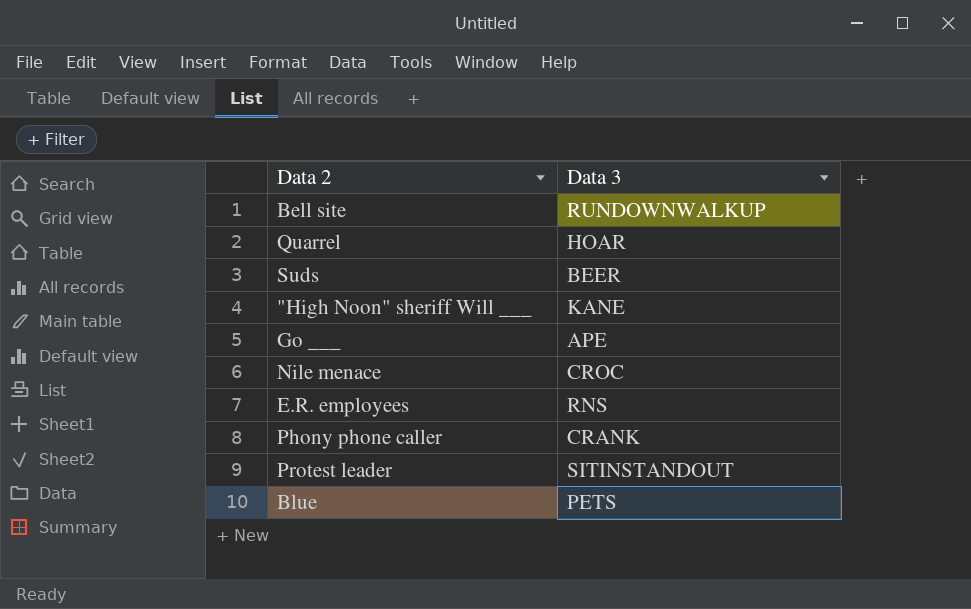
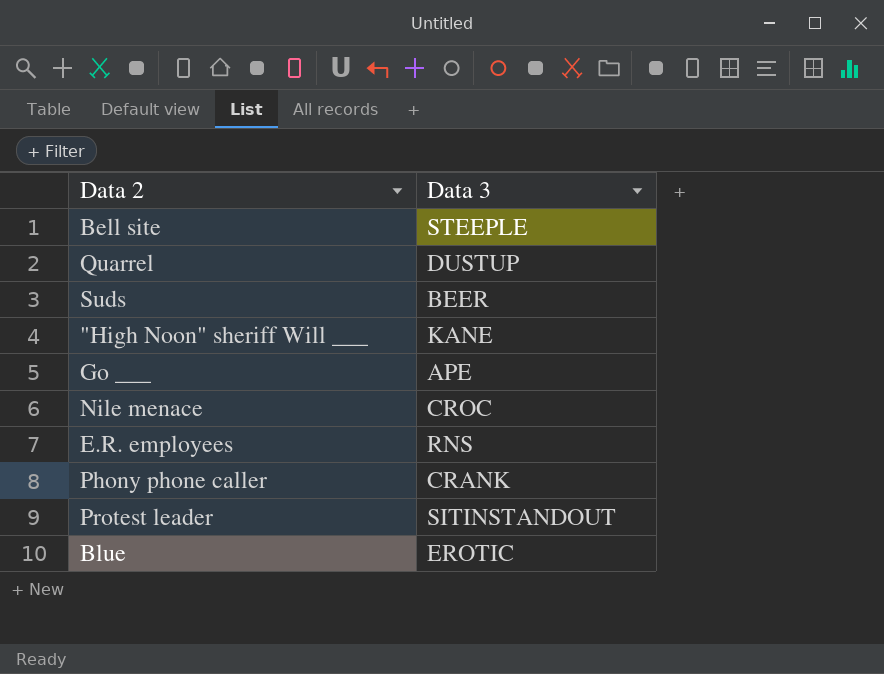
Bell site | Data 3: RUNDOWNWALKUP -> STEEPLE
Quarrel | Data 3: HOAR -> DUSTUP
Blue | Data 3: PETS -> EROTIC

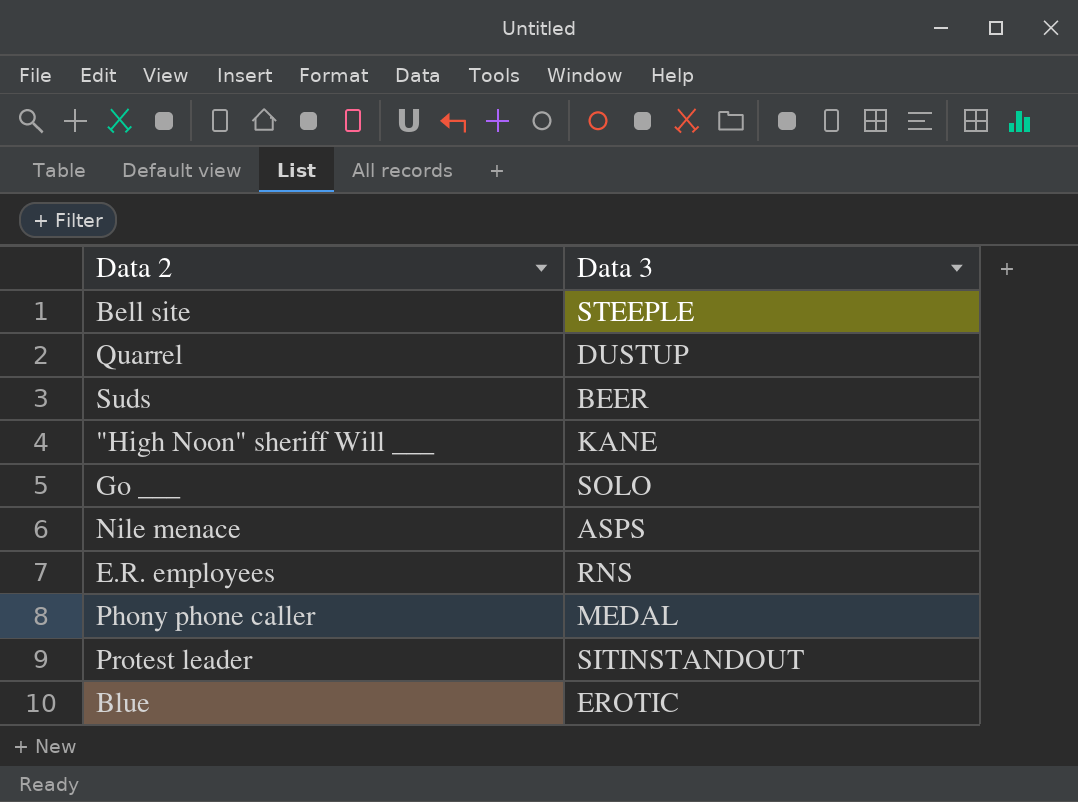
Go ___ | Data 3: APE -> SOLO
Nile menace | Data 3: CROC -> ASPS
Phony phone caller | Data 3: CRANK -> MEDAL

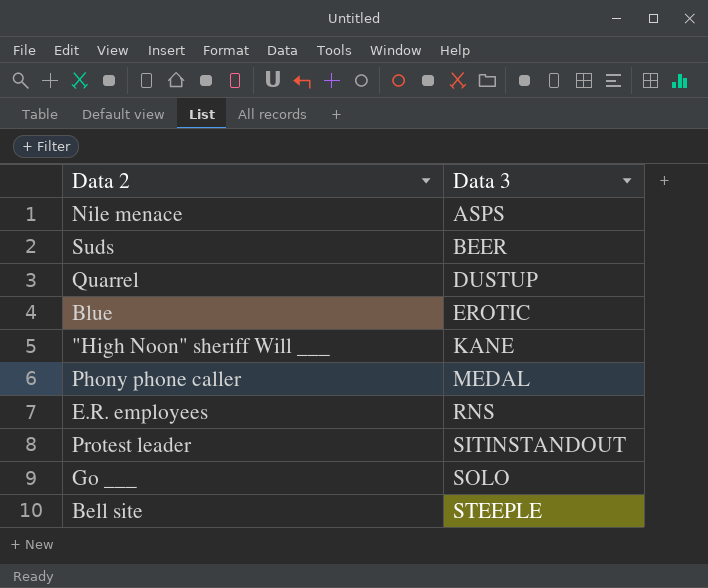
row order: none -> Data 3 ascending

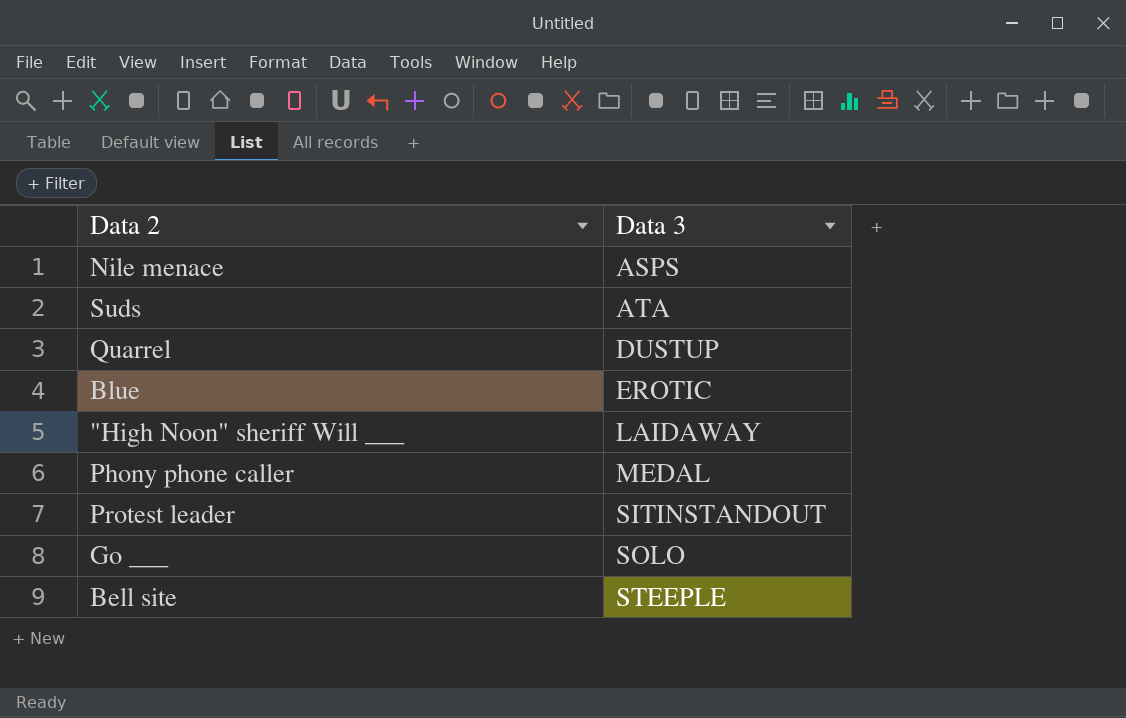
row E.R. employees: RNS -> none
Suds | Data 3: BEER -> ATA
"High Noon" sheriff Will ___ | Data 3: KANE -> LAIDAWAY

